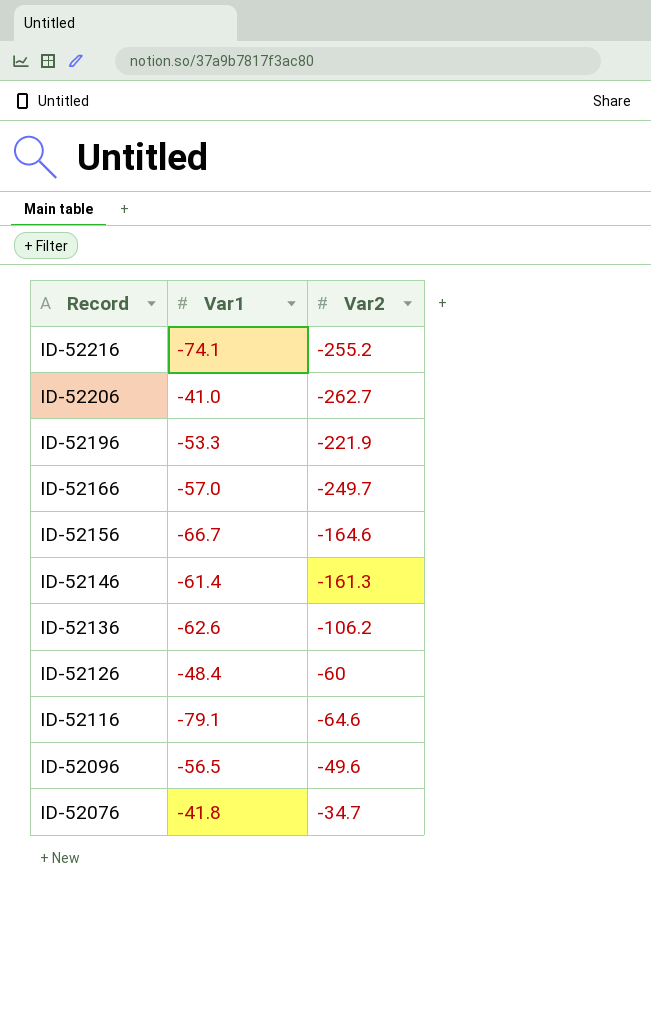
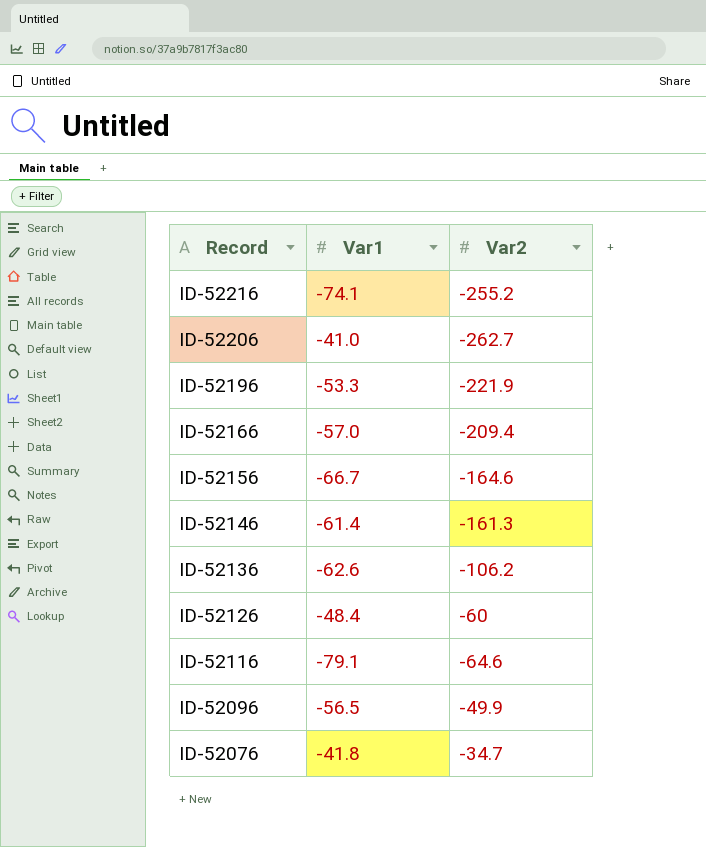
ID-52166 | Var2: -249.7 -> -209.4
ID-52096 | Var2: -49.6 -> -49.9

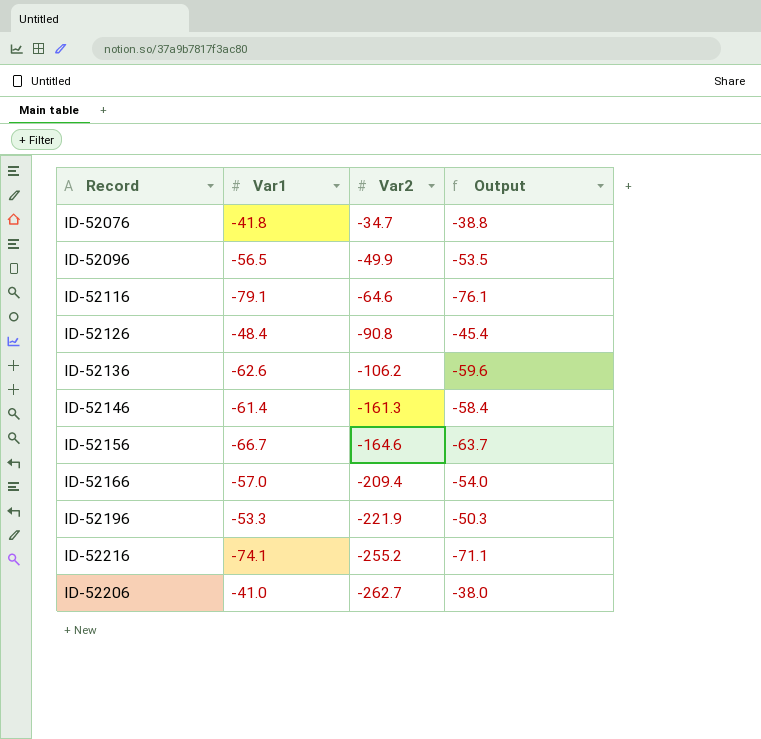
row order: Record descending -> Var2 descending
column Output | formula: none -> [Var1] + 3
ID-52126 | Var2: -60 -> -90.8

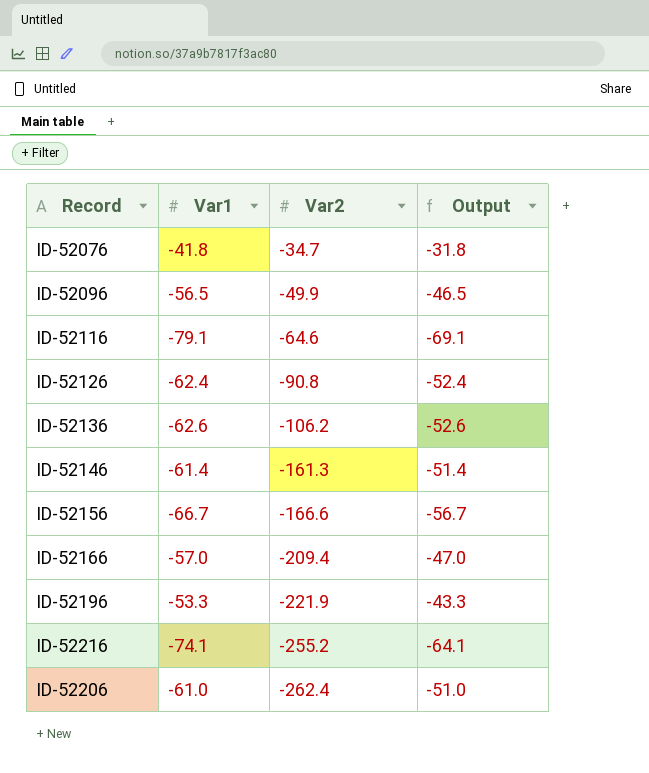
column Output | formula: [Var1] + 3 -> [Var1] + 10
ID-52126 | Var1: -48.4 -> -62.4
ID-52156 | Var2: -164.6 -> -166.6
ID-52206 | Var1: -41.0 -> -61.0
ID-52206 | Var2: -262.7 -> -262.4

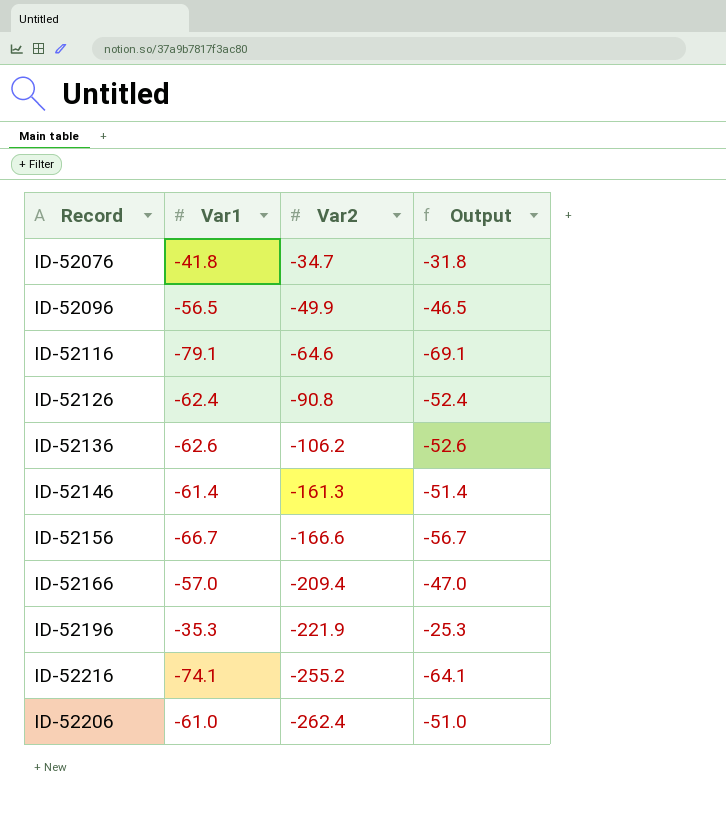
ID-52196 | Var1: -53.3 -> -35.3
ID-52196 | Output: -43.3 -> -25.3

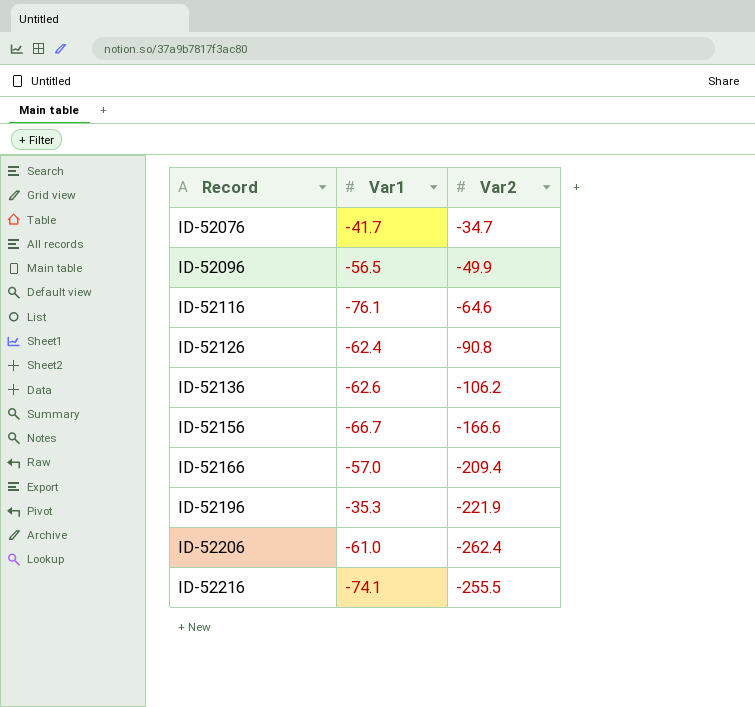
row order: Var2 descending -> Record ascending
column Output | formula: [Var1] + 10 -> none
row ID-52146: -61.4 | -161.3 | -51.4 -> none
ID-52076 | Var1: -41.8 -> -41.7
ID-52116 | Var1: -79.1 -> -76.1
ID-52216 | Var2: -255.2 -> -255.5

